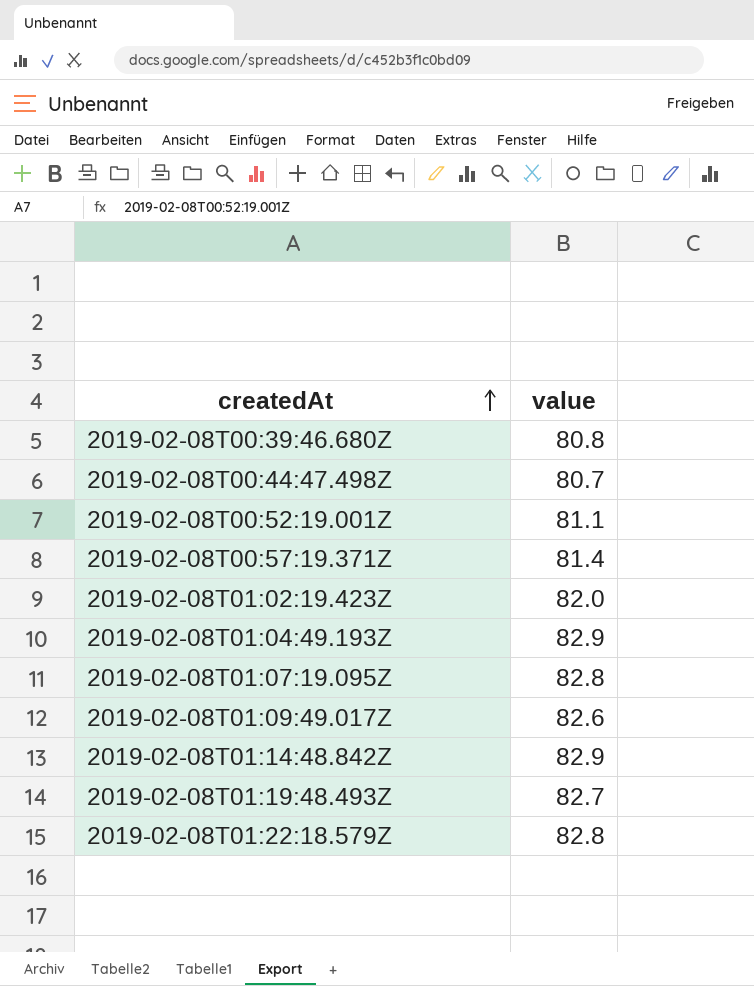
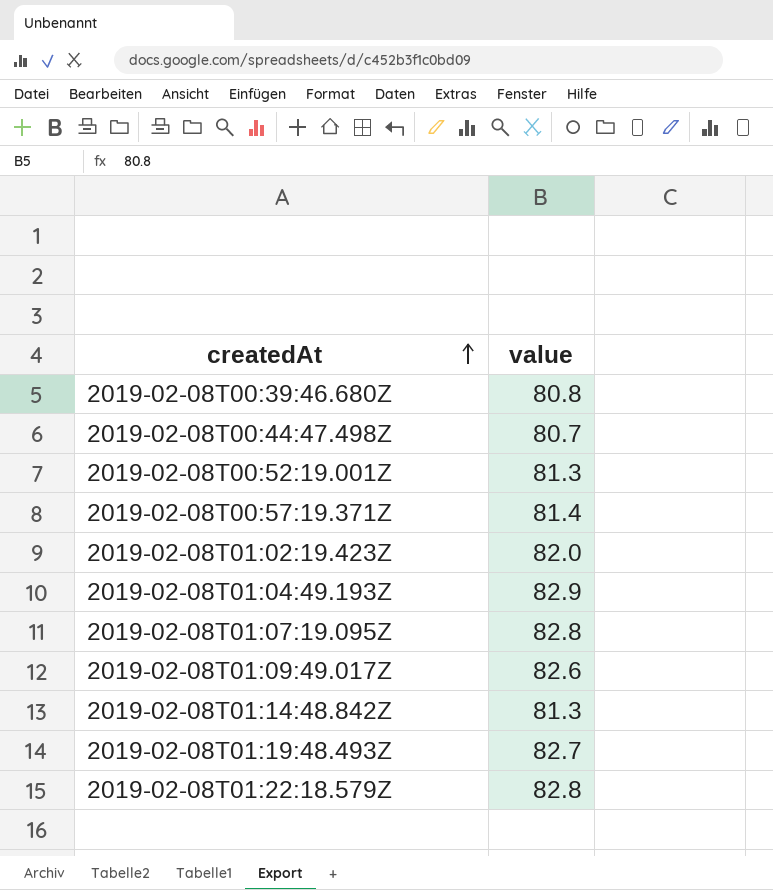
2019-02-08T00:52:19.001Z | value: 81.1 -> 81.3
2019-02-08T01:14:48.842Z | value: 82.9 -> 81.3

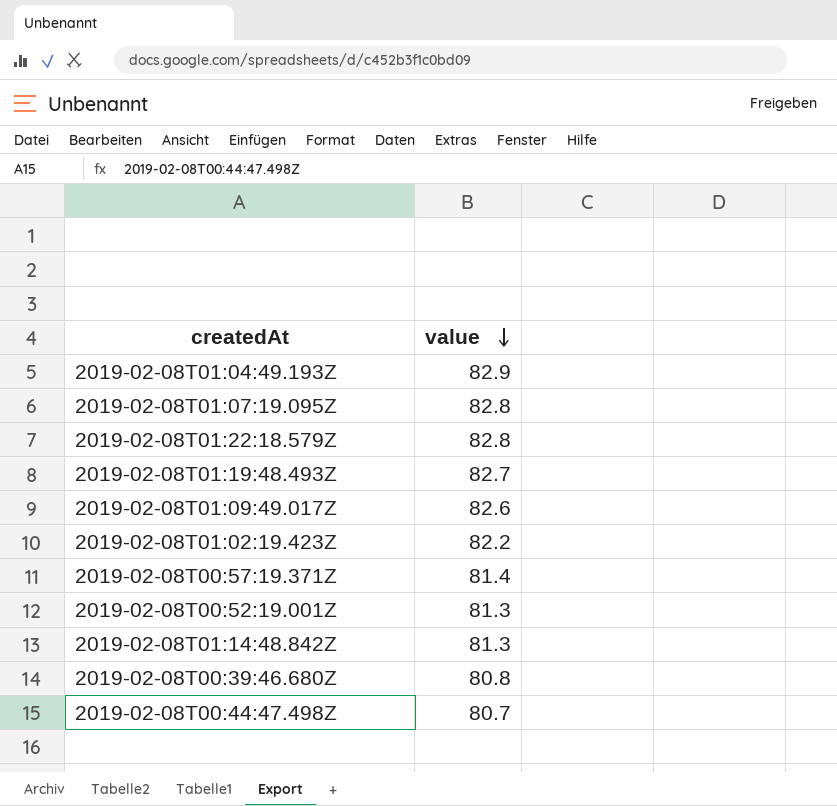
row order: createdAt ascending -> value descending
2019-02-08T01:02:19.423Z | value: 82.0 -> 82.2

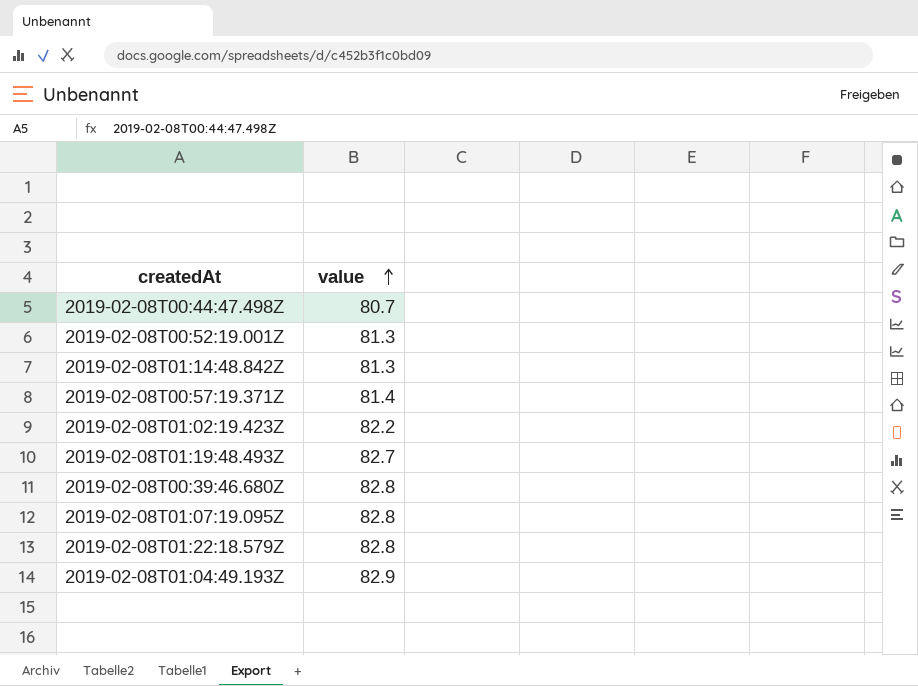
row order: value descending -> value ascending
row 2019-02-08T01:09:49.017Z: 82.6 -> none
2019-02-08T00:39:46.680Z | value: 80.8 -> 82.8

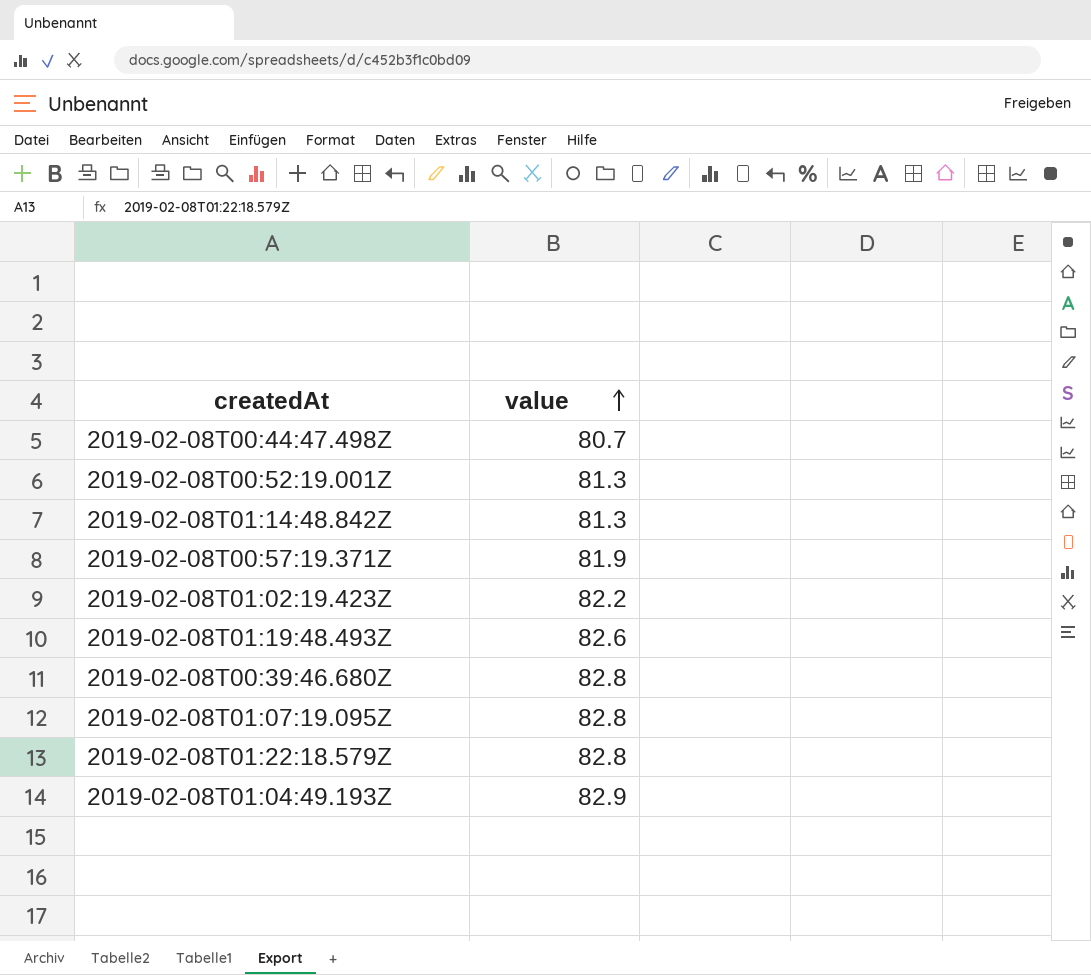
2019-02-08T00:57:19.371Z | value: 81.4 -> 81.9
2019-02-08T01:19:48.493Z | value: 82.7 -> 82.6

